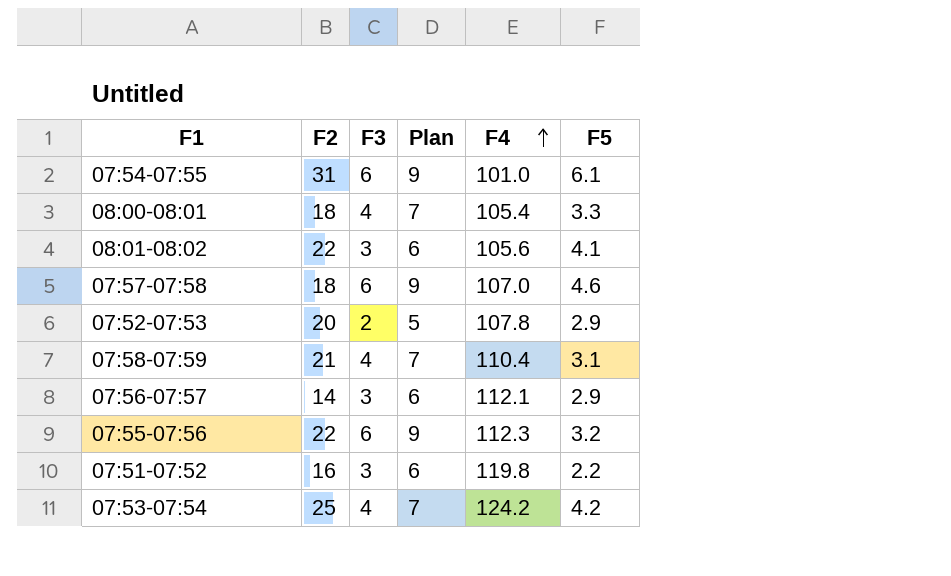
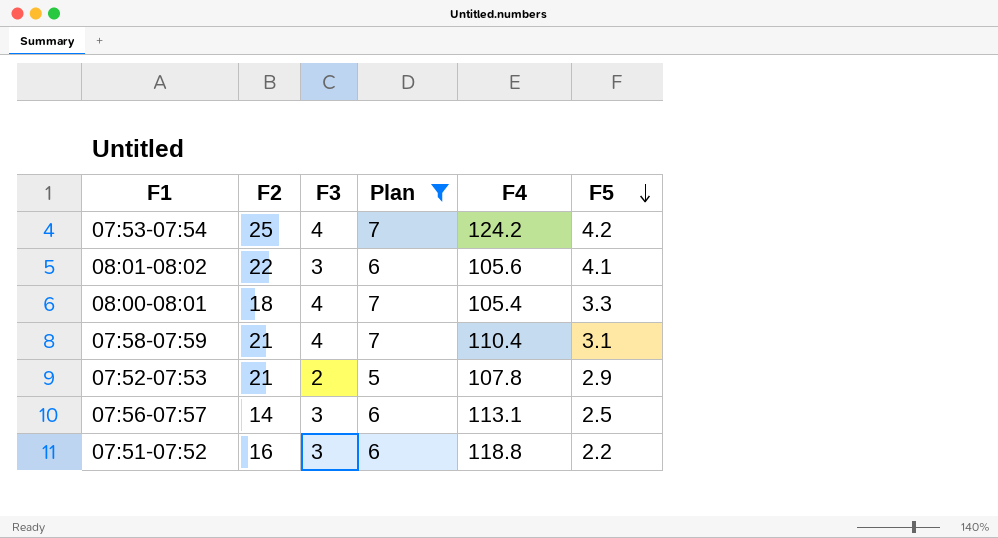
filter: none -> Plan != 9
row order: F4 ascending -> F5 descending
07:52-07:53 | F2: 20 -> 21
07:56-07:57 | F4: 112.1 -> 113.1
07:56-07:57 | F5: 2.9 -> 2.5
07:51-07:52 | F4: 119.8 -> 118.8

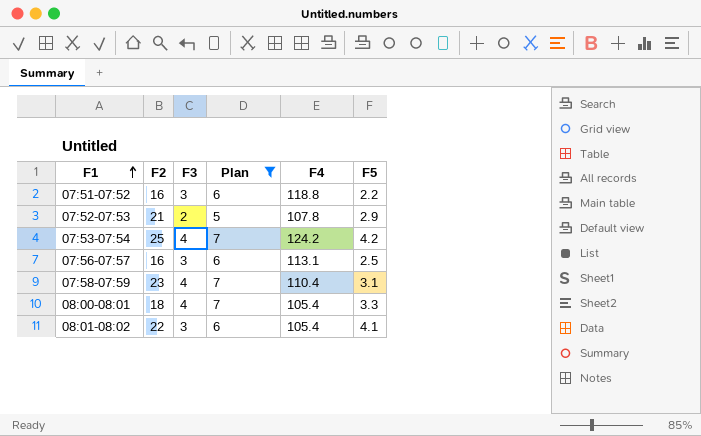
row order: F5 descending -> F1 ascending
07:56-07:57 | F2: 14 -> 16
07:58-07:59 | F2: 21 -> 23
08:01-08:02 | F4: 105.6 -> 105.4

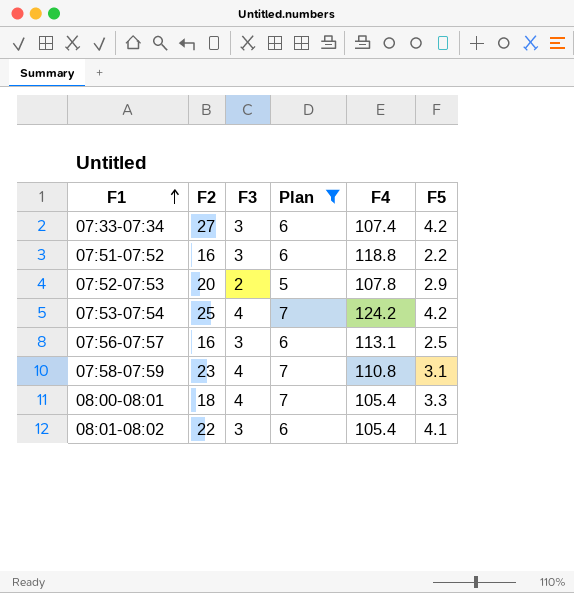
row 07:33-07:34: none -> 27 | 3 | 6 | 107.4 | 4.2
07:52-07:53 | F2: 21 -> 20
07:58-07:59 | F4: 110.4 -> 110.8

